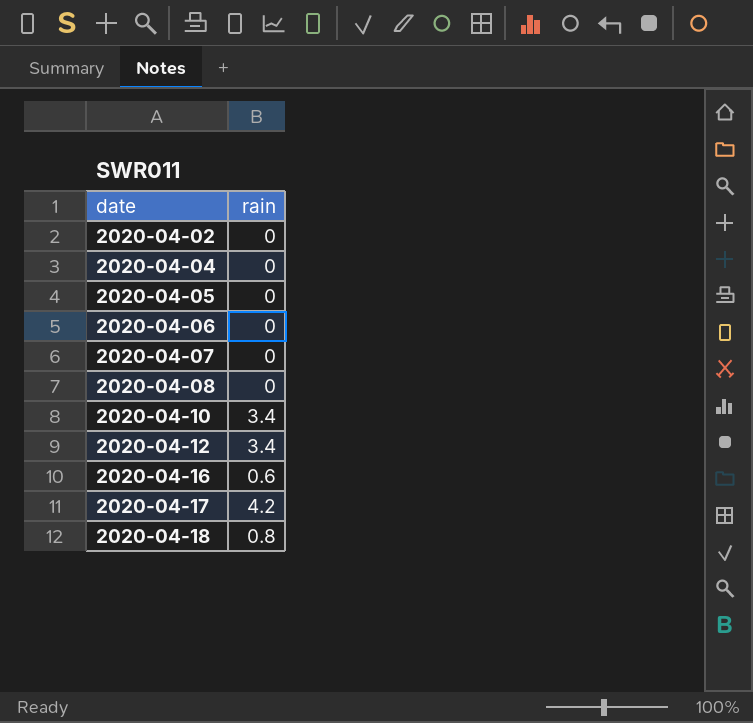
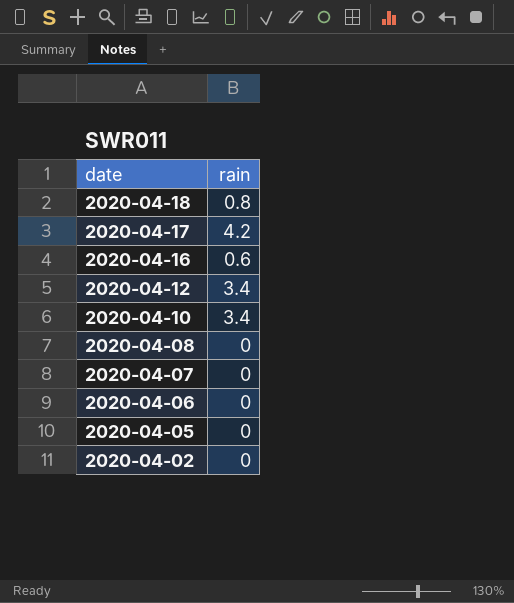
row order: date ascending -> date descending
row 2020-04-04: 0 -> none

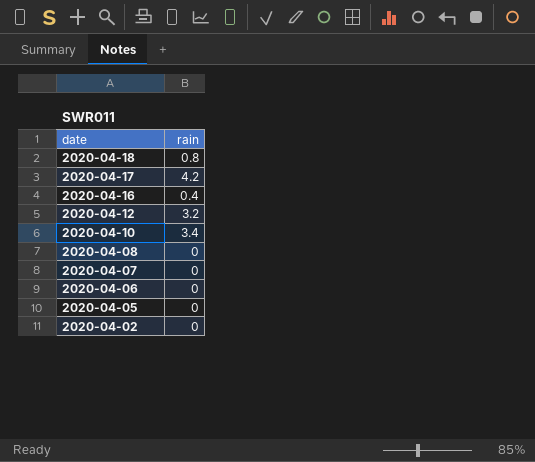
2020-04-16 | rain: 0.6 -> 0.4
2020-04-12 | rain: 3.4 -> 3.2

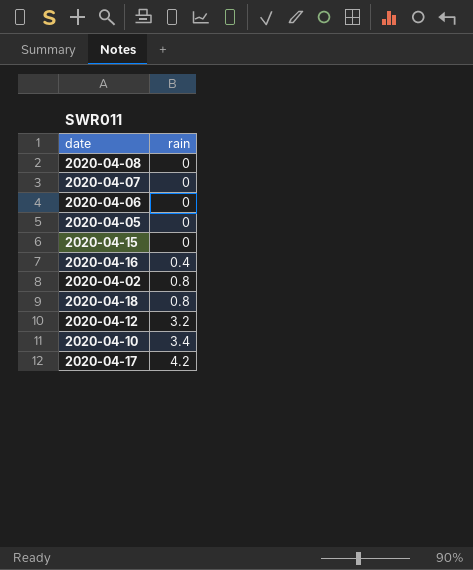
row order: date descending -> rain ascending
row 2020-04-15: none -> 0
2020-04-02 | rain: 0 -> 0.8

